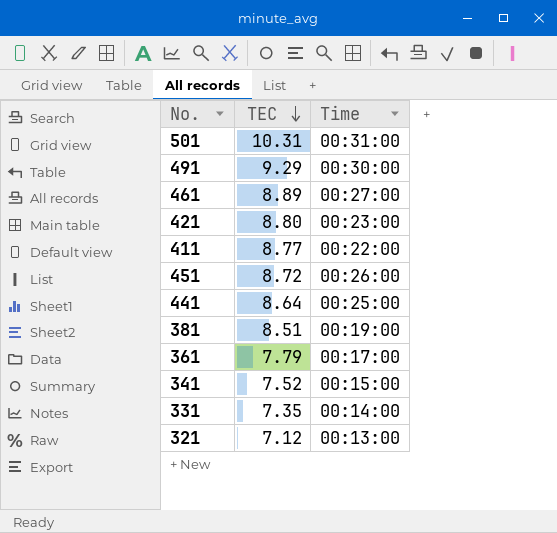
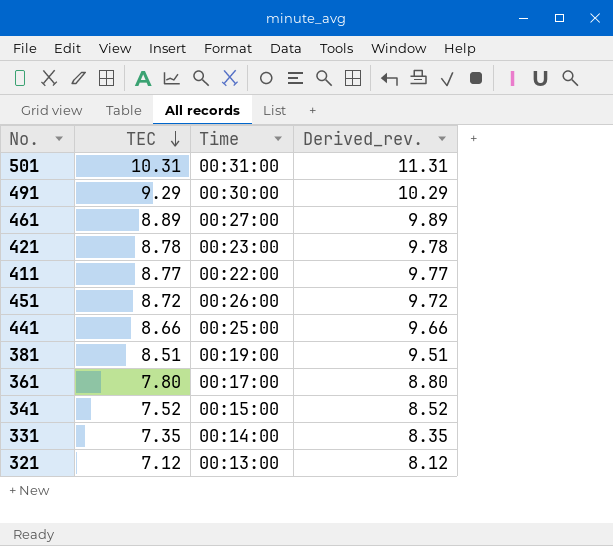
column Derived_rev. | formula: none -> [TEC] + 1
421 | TEC: 8.80 -> 8.78
441 | TEC: 8.64 -> 8.66
361 | TEC: 7.79 -> 7.80

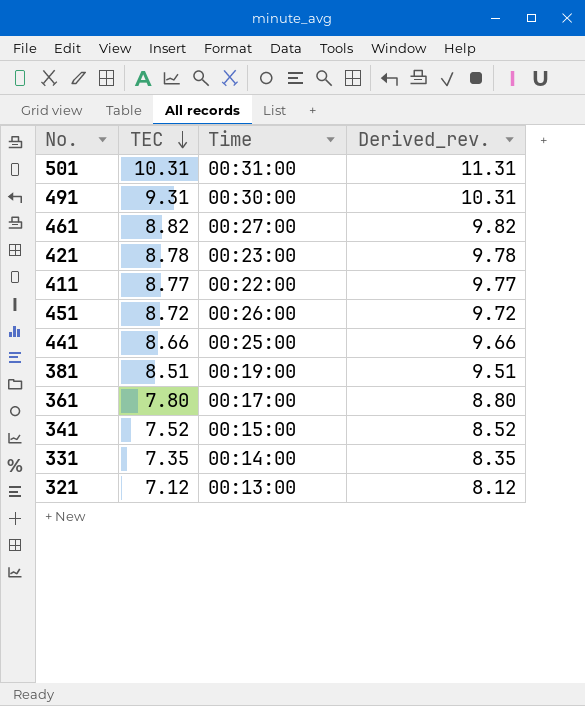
491 | TEC: 9.29 -> 9.31
491 | Derived_rev.: 10.29 -> 10.31
461 | TEC: 8.89 -> 8.82
461 | Derived_rev.: 9.89 -> 9.82

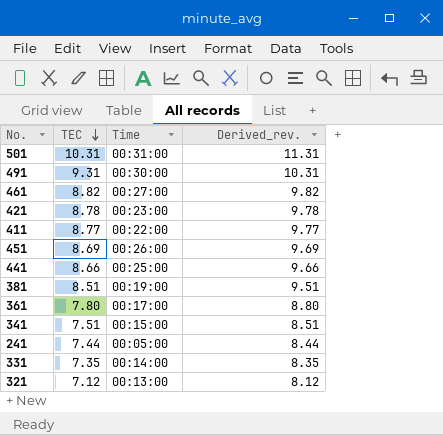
451 | TEC: 8.72 -> 8.69
451 | Derived_rev.: 9.72 -> 9.69
341 | TEC: 7.52 -> 7.51
341 | Derived_rev.: 8.52 -> 8.51
row 241: none -> 7.44 | 00:05:00 | 8.44

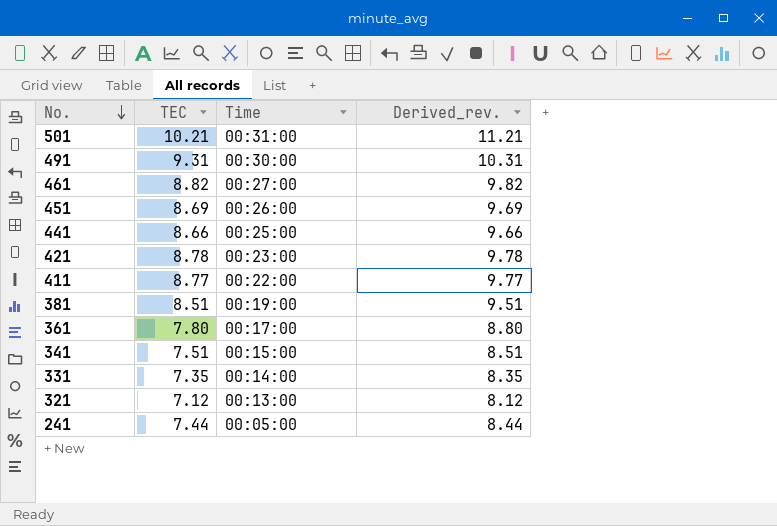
row order: TEC descending -> No. descending
501 | TEC: 10.31 -> 10.21
501 | Derived_rev.: 11.31 -> 11.21

